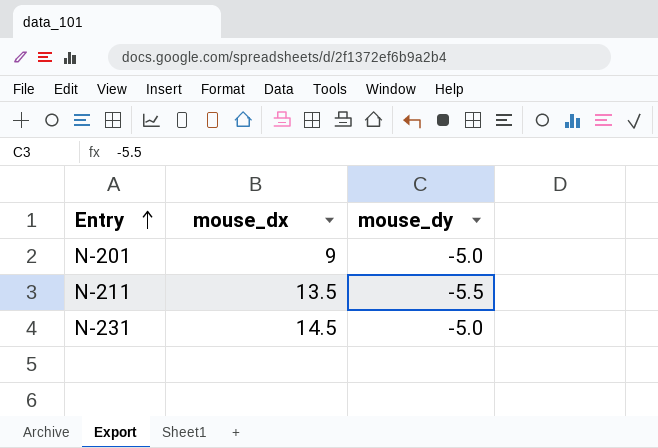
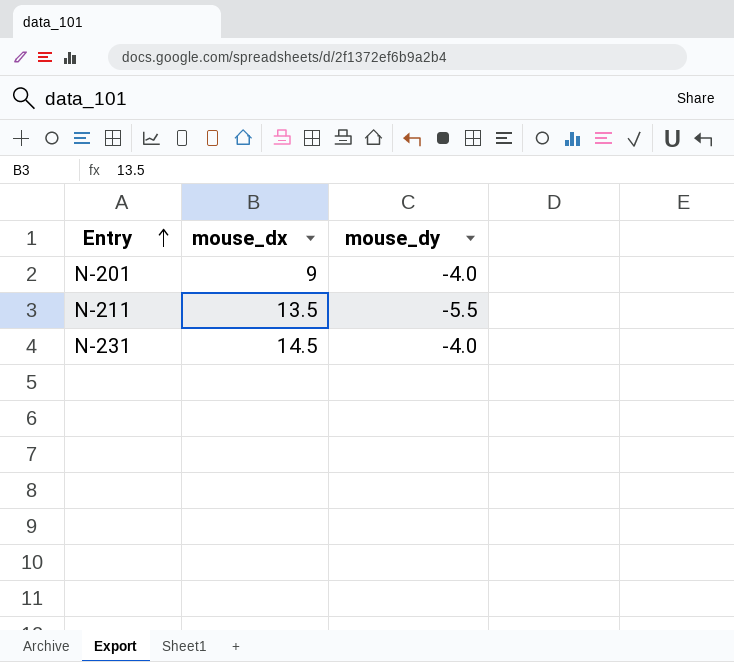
N-201 | mouse_dy: -5.0 -> -4.0
N-231 | mouse_dy: -5.0 -> -4.0

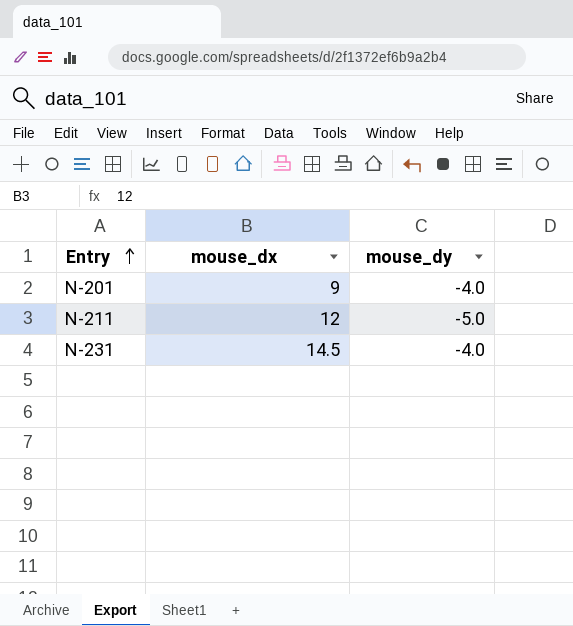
N-211 | mouse_dx: 13.5 -> 12
N-211 | mouse_dy: -5.5 -> -5.0

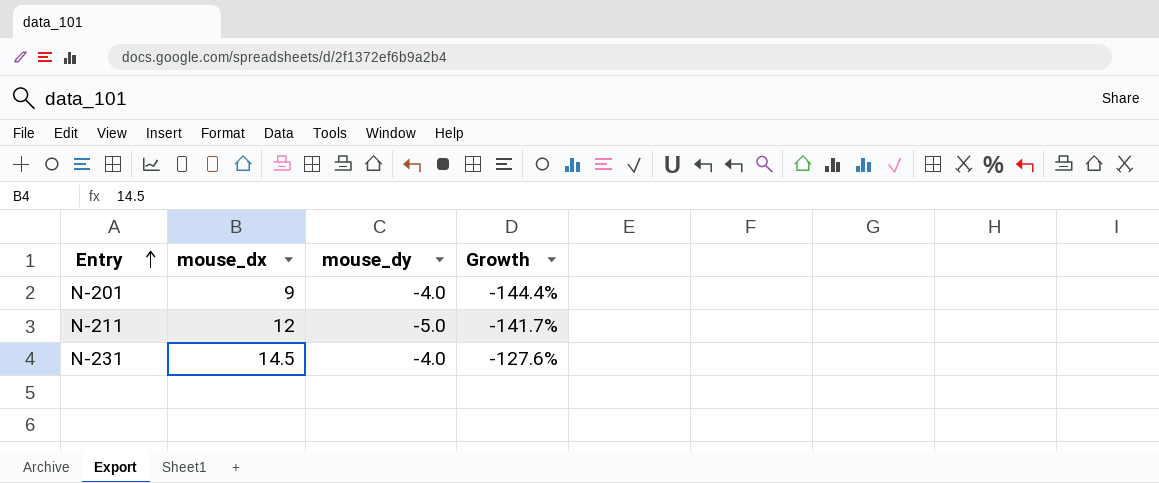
column Growth | formula: none -> ([mouse_dy] - [mouse_dx]) / [mouse_dx]

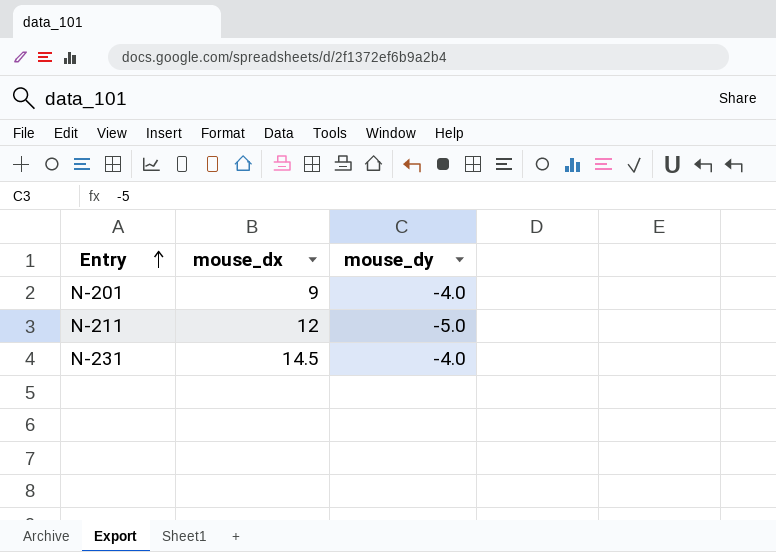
column Growth | formula: ([mouse_dy] - [mouse_dx]) / [mouse_dx] -> none

